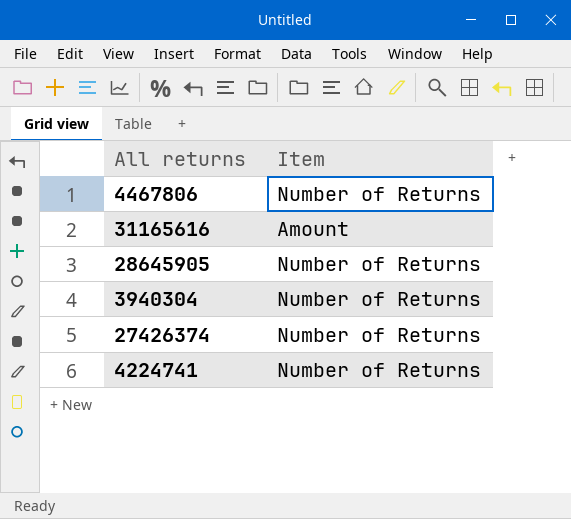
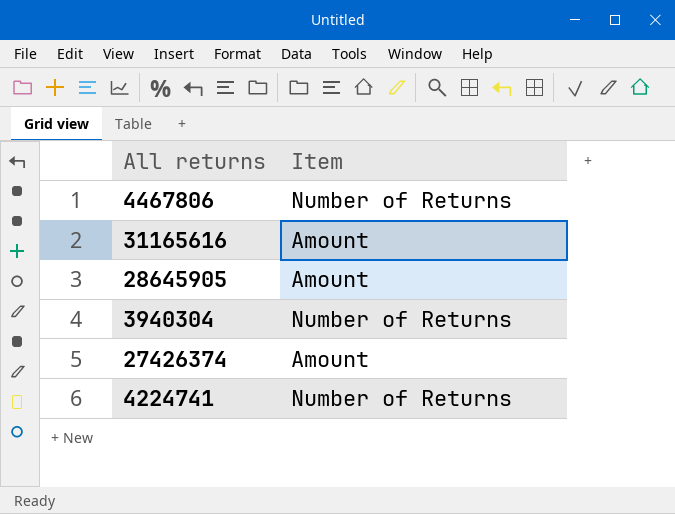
28645905 | Item: Number of Returns -> Amount
27426374 | Item: Number of Returns -> Amount

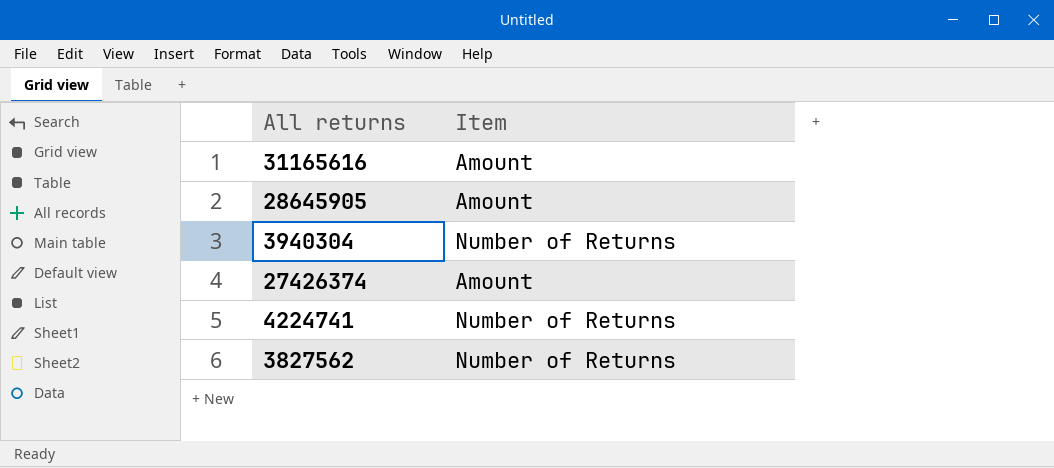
row 4467806: Number of Returns -> none
row 3827562: none -> Number of Returns

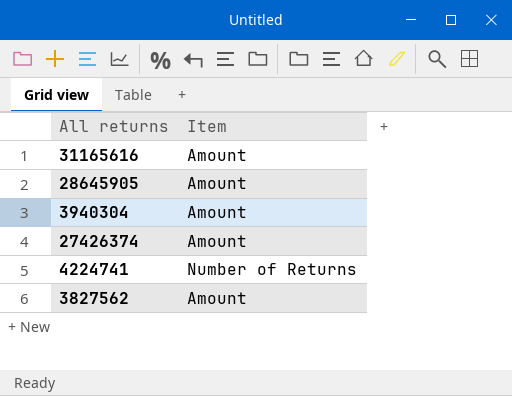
3940304 | Item: Number of Returns -> Amount
3827562 | Item: Number of Returns -> Amount

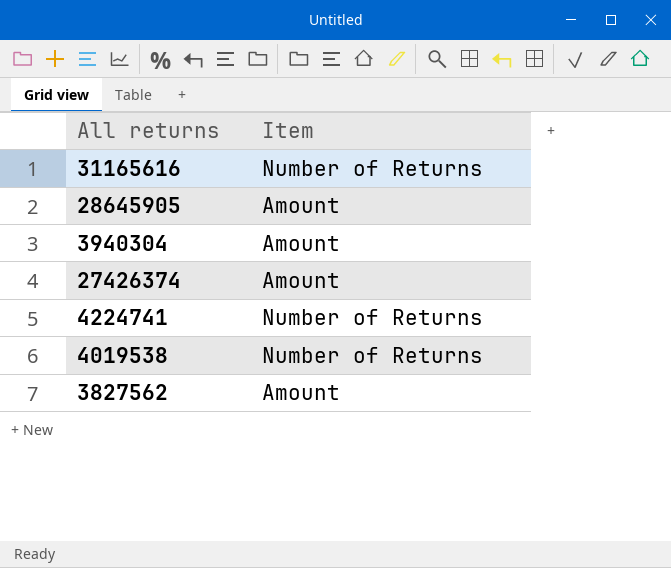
31165616 | Item: Amount -> Number of Returns
row 4019538: none -> Number of Returns

